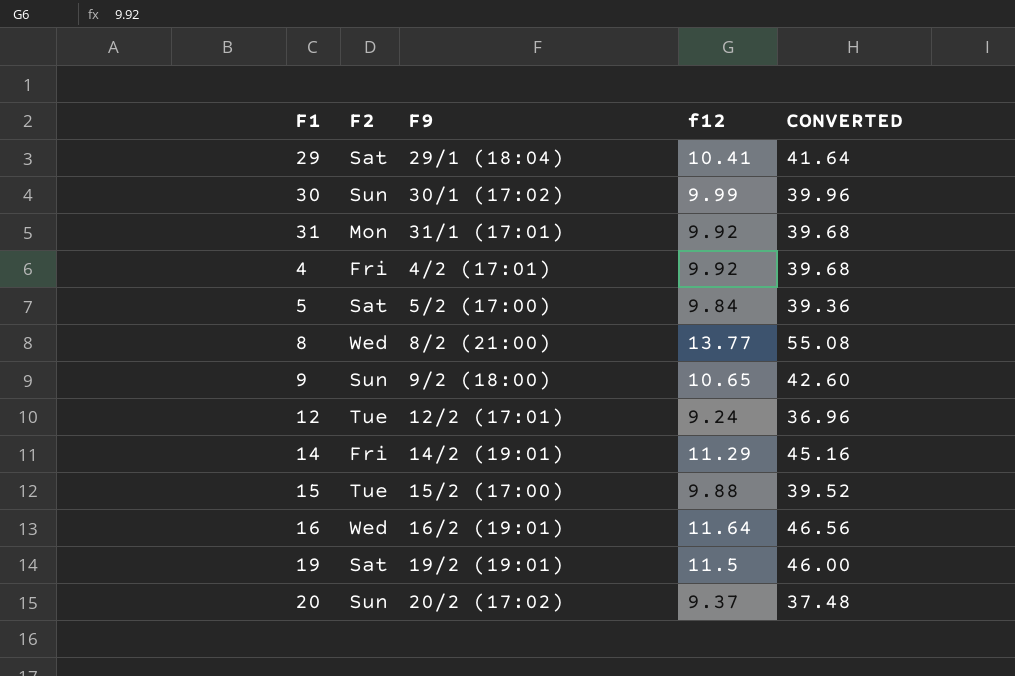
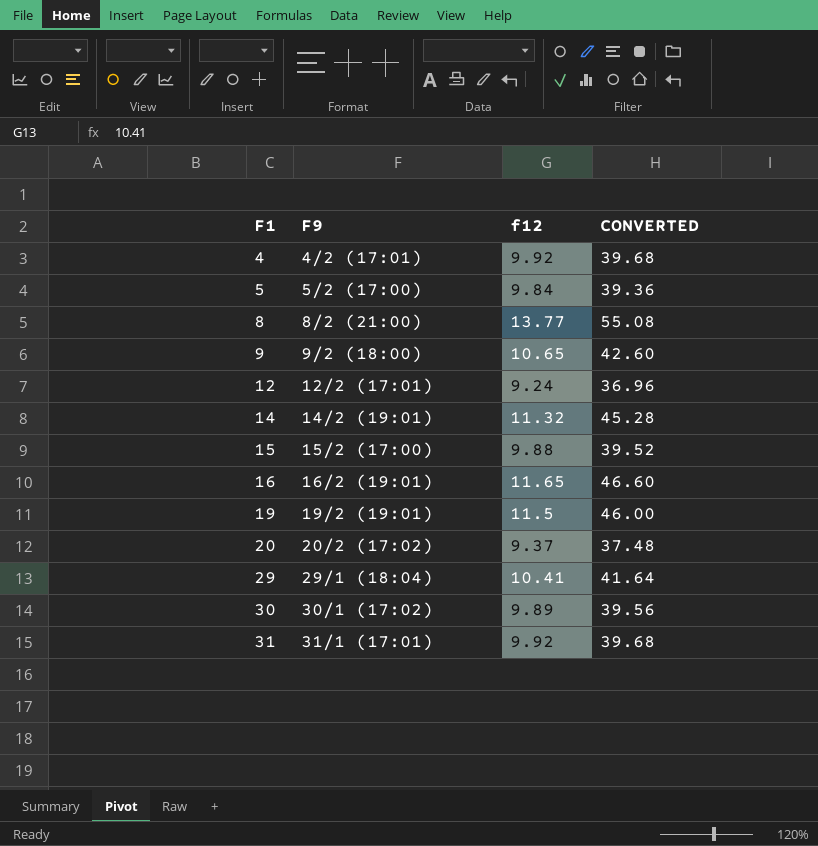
row order: none -> F1 ascending
column F2 | position: 2 -> none
14 | f12: 11.29 -> 11.32
14 | CONVERTED: 45.16 -> 45.28
16 | f12: 11.64 -> 11.65
16 | CONVERTED: 46.56 -> 46.60
30 | f12: 9.99 -> 9.89
30 | CONVERTED: 39.96 -> 39.56

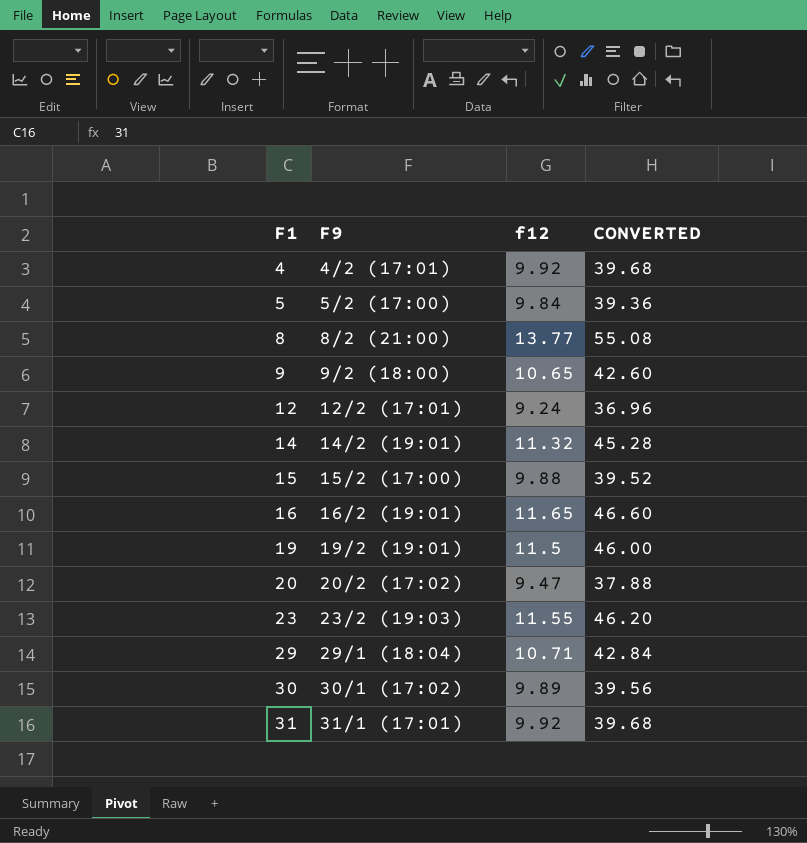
20 | f12: 9.37 -> 9.47
20 | CONVERTED: 37.48 -> 37.88
row 23: none -> 23/2 (19:03) | 11.55 | 46.20
29 | f12: 10.41 -> 10.71
29 | CONVERTED: 41.64 -> 42.84

